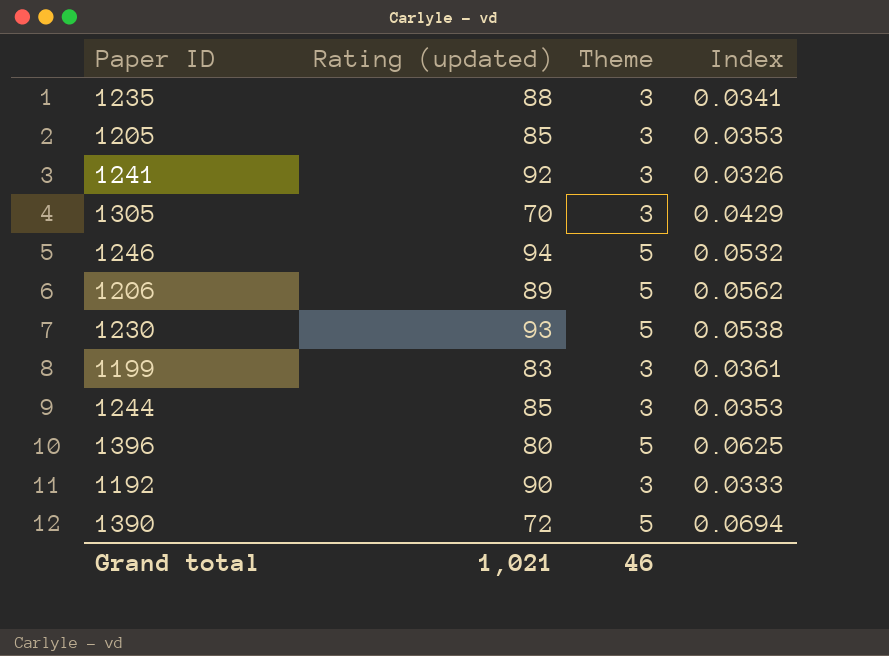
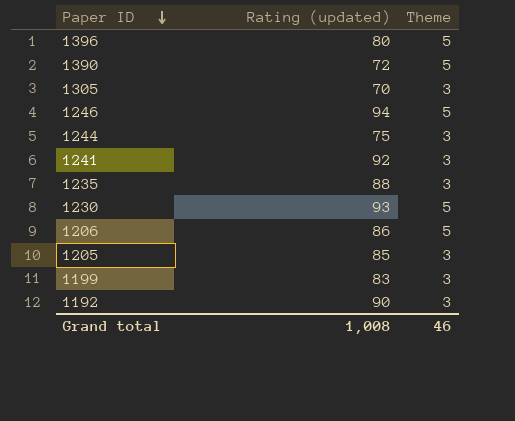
row order: none -> Paper ID descending
column Index | formula: [Theme] / [Rating (updated)] -> none
1244 | Rating (updated): 85 -> 75
1206 | Rating (updated): 89 -> 86
Grand total | Rating (updated): 1,021 -> 1,008

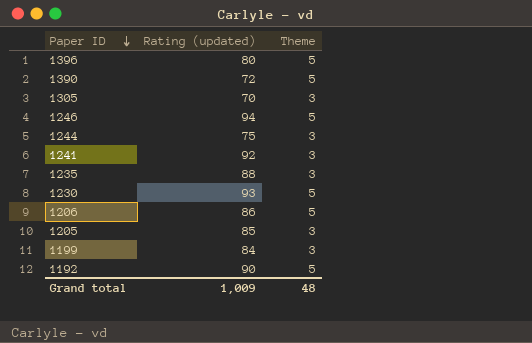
1199 | Rating (updated): 83 -> 84
1192 | Theme: 3 -> 5
Grand total | Rating (updated): 1,008 -> 1,009
Grand total | Theme: 46 -> 48

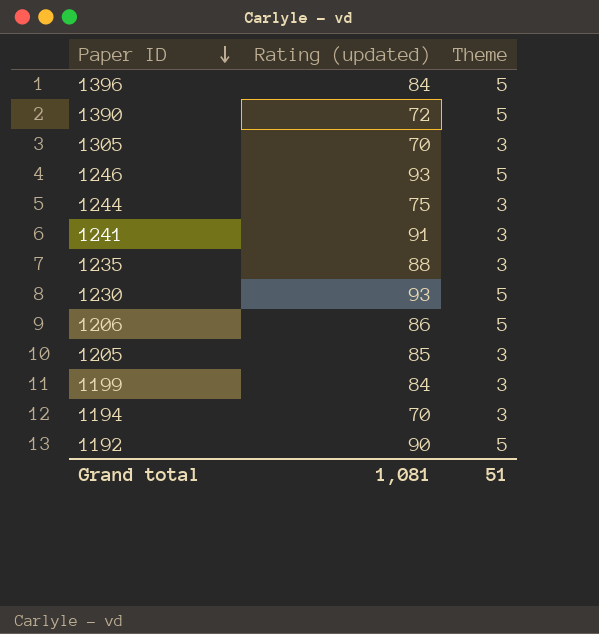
1396 | Rating (updated): 80 -> 84
1246 | Rating (updated): 94 -> 93
1241 | Rating (updated): 92 -> 91
row 1194: none -> 70 | 3
Grand total | Rating (updated): 1,009 -> 1,081
Grand total | Theme: 48 -> 51

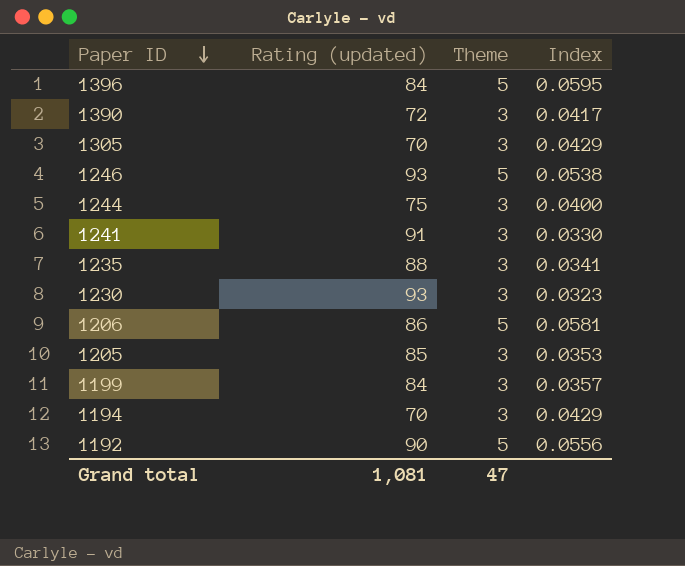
column Index | formula: none -> [Theme] / [Rating (updated)]
1390 | Theme: 5 -> 3
1230 | Theme: 5 -> 3
Grand total | Theme: 51 -> 47

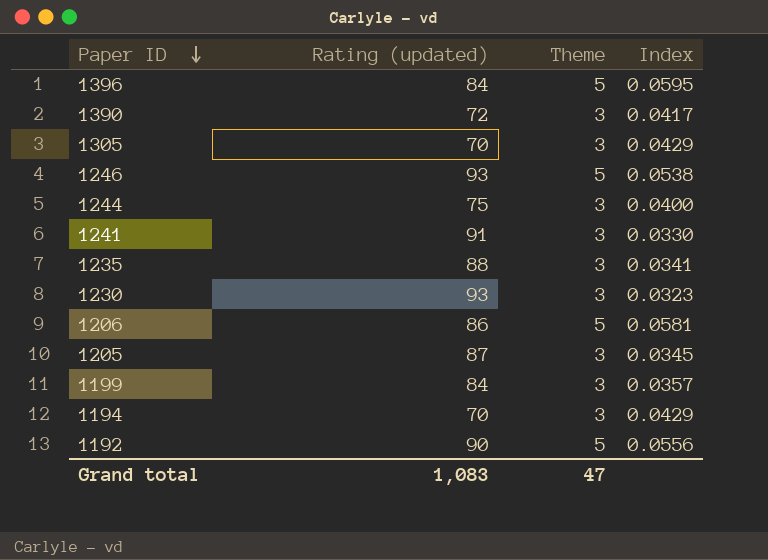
1205 | Rating (updated): 85 -> 87
1205 | Index: 0.0353 -> 0.0345
Grand total | Rating (updated): 1,081 -> 1,083

